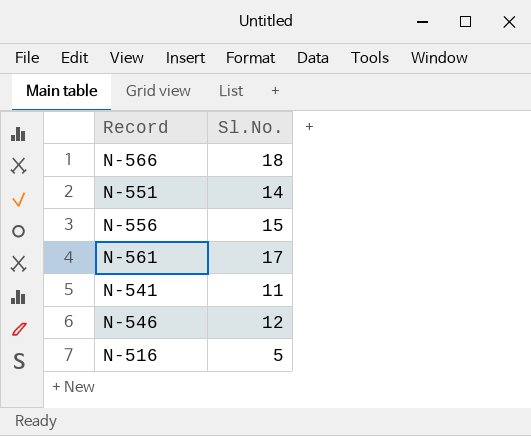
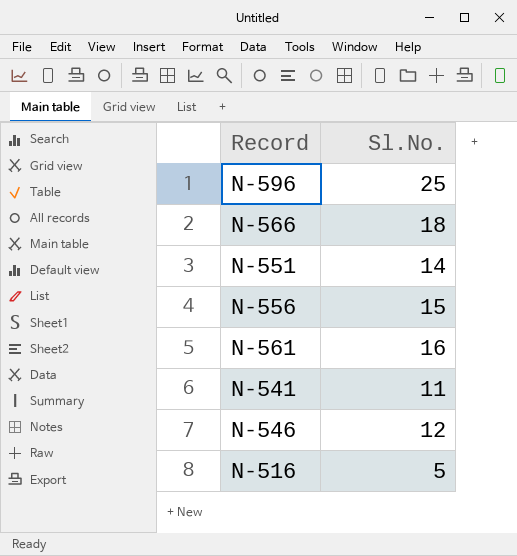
row N-596: none -> 25
N-561 | Sl.No.: 17 -> 16

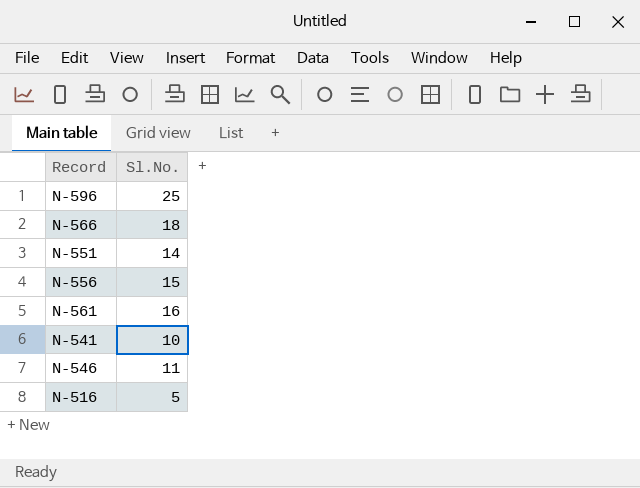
N-541 | Sl.No.: 11 -> 10
N-546 | Sl.No.: 12 -> 11

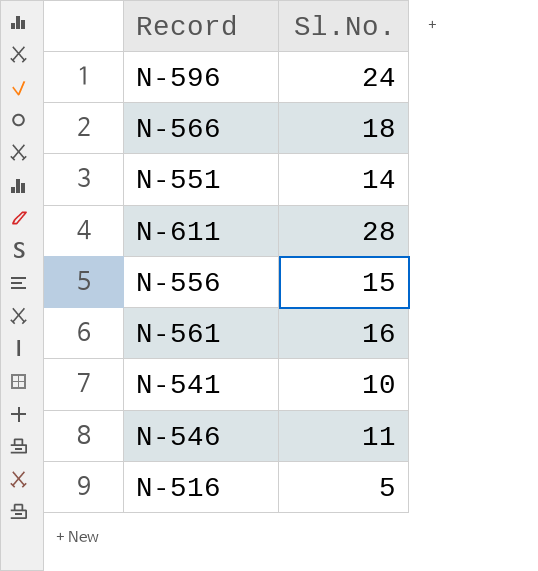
N-596 | Sl.No.: 25 -> 24
row N-611: none -> 28

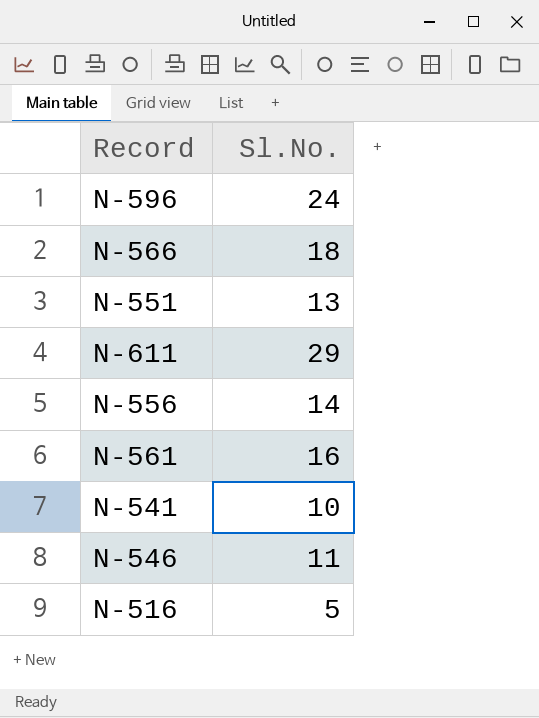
N-551 | Sl.No.: 14 -> 13
N-611 | Sl.No.: 28 -> 29
N-556 | Sl.No.: 15 -> 14

